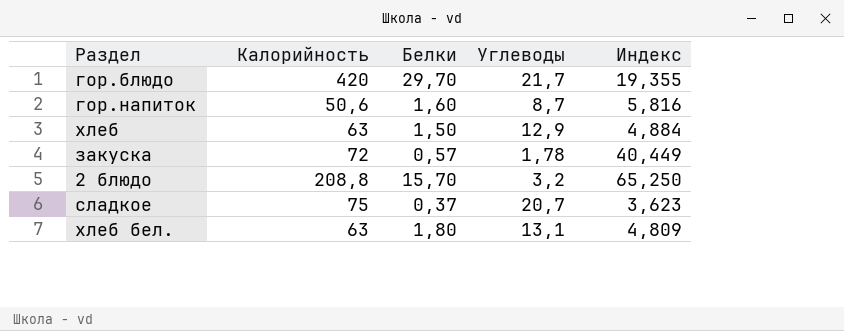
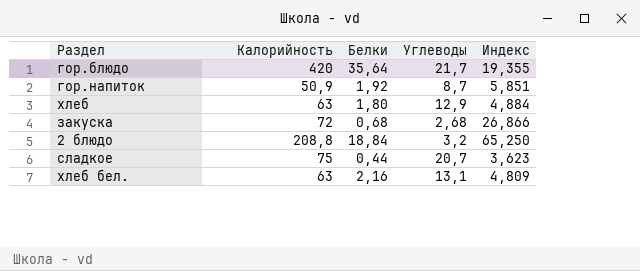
гор.блюдо | Белки: 29,70 -> 35,64
гор.напиток | Калорийность: 50,6 -> 50,9
гор.напиток | Белки: 1,60 -> 1,92
гор.напиток | Индекс: 5,816 -> 5,851
хлеб | Белки: 1,50 -> 1,80
закуска | Белки: 0,57 -> 0,68
закуска | Углеводы: 1,78 -> 2,68
закуска | Индекс: 40,449 -> 26,866
2 блюдо | Белки: 15,70 -> 18,84
сладкое | Белки: 0,37 -> 0,44
хлеб бел. | Белки: 1,80 -> 2,16

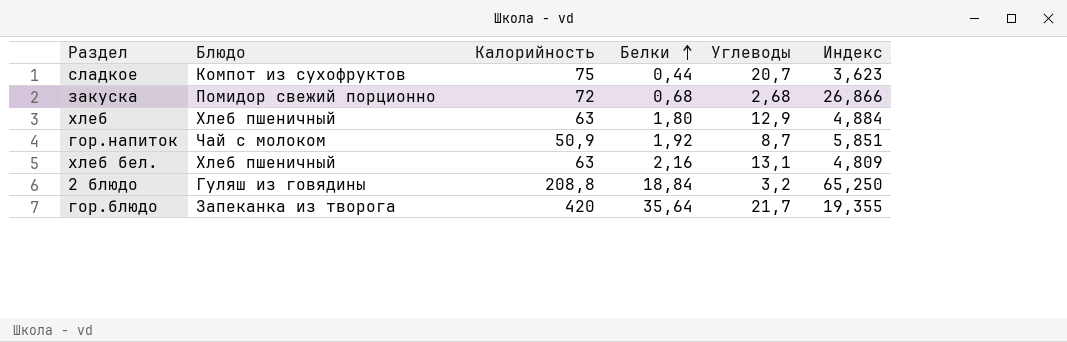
row order: none -> Белки ascending
column Блюдо | position: none -> 2

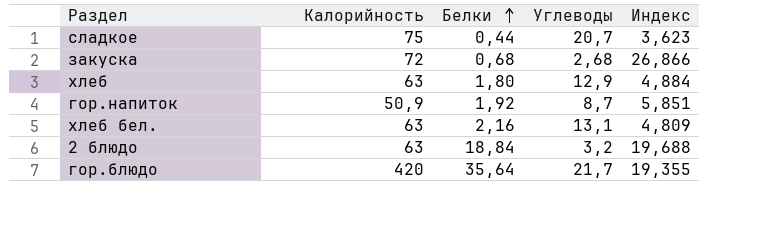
column Блюдо | position: 2 -> none
2 блюдо | Калорийность: 208,8 -> 63
2 блюдо | Индекс: 65,250 -> 19,688

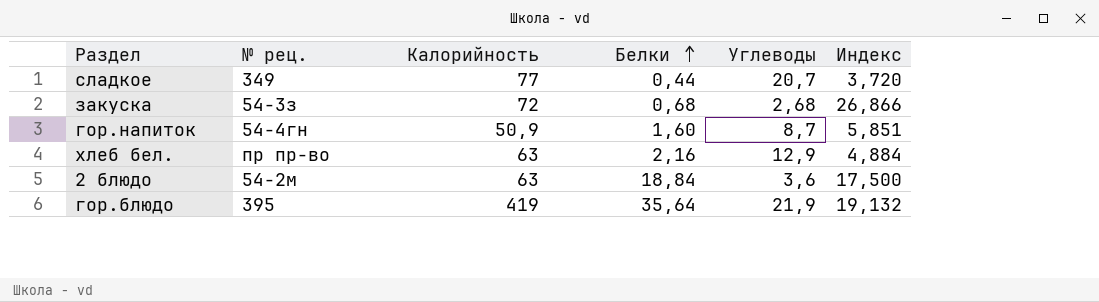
column № рец. | position: none -> 2
row хлеб: 63 | 1,80 | 12,9 | 4,884 -> none
сладкое | Калорийность: 75 -> 77
сладкое | Индекс: 3,623 -> 3,720
гор.напиток | Белки: 1,92 -> 1,60
хлеб бел. | Углеводы: 13,1 -> 12,9
хлеб бел. | Индекс: 4,809 -> 4,884
2 блюдо | Углеводы: 3,2 -> 3,6
2 блюдо | Индекс: 19,688 -> 17,500
гор.блюдо | Калорийность: 420 -> 419
гор.блюдо | Углеводы: 21,7 -> 21,9
гор.блюдо | Индекс: 19,355 -> 19,132

